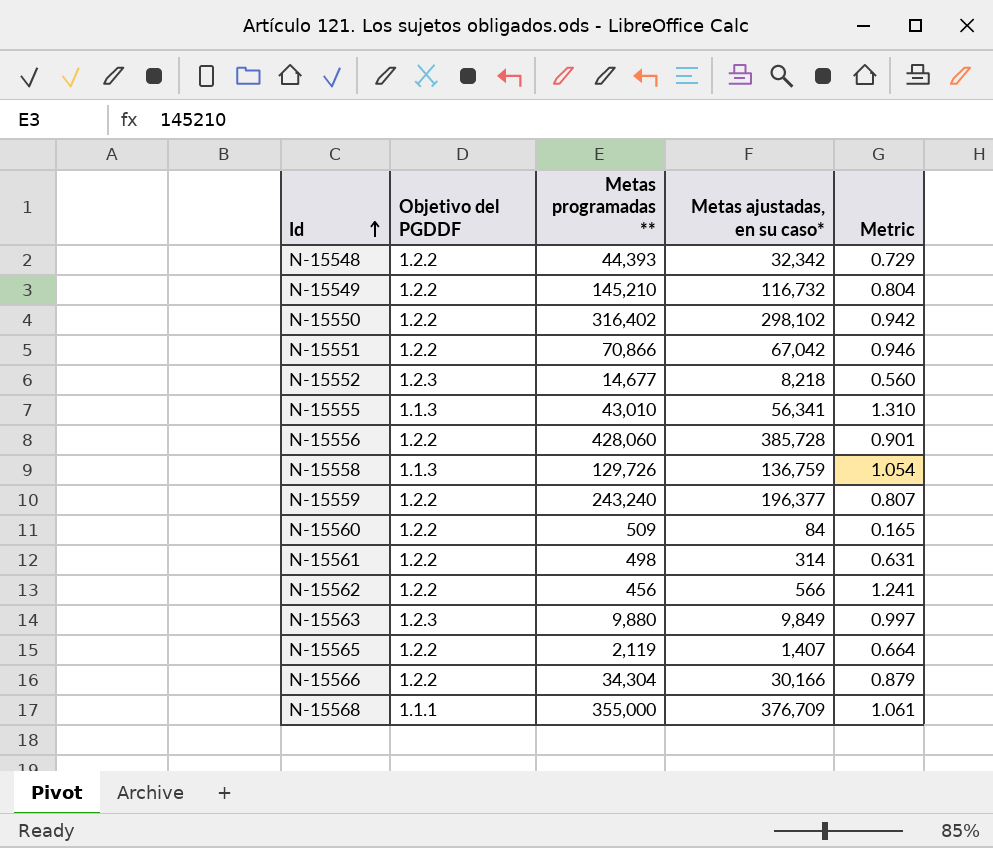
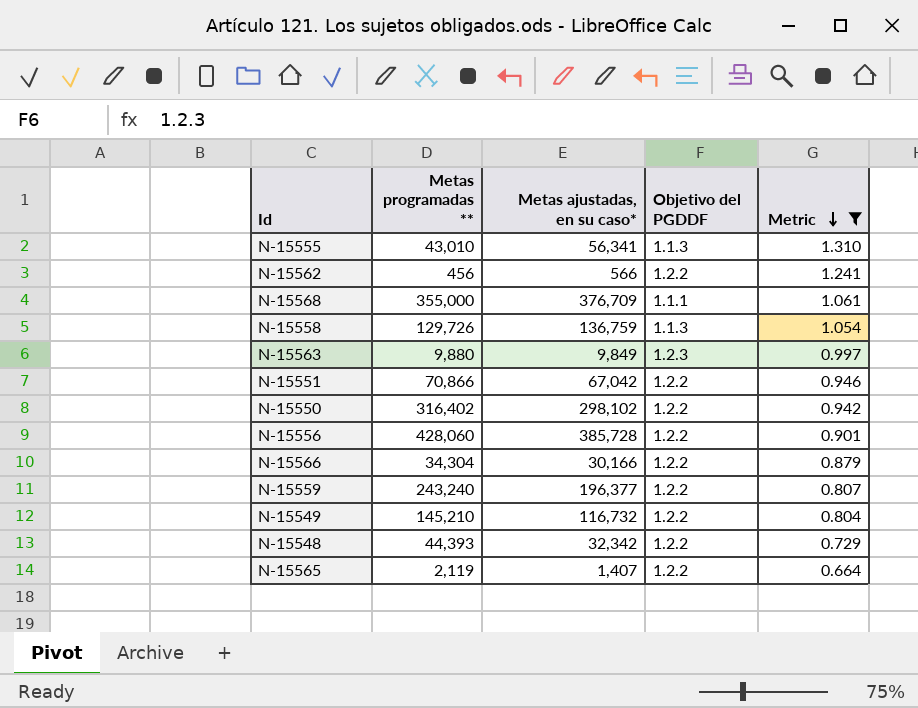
filter: none -> Metric >= 0.664
row order: Id ascending -> Metric descending
column Objetivo del PGDDF | position: 2 -> 4

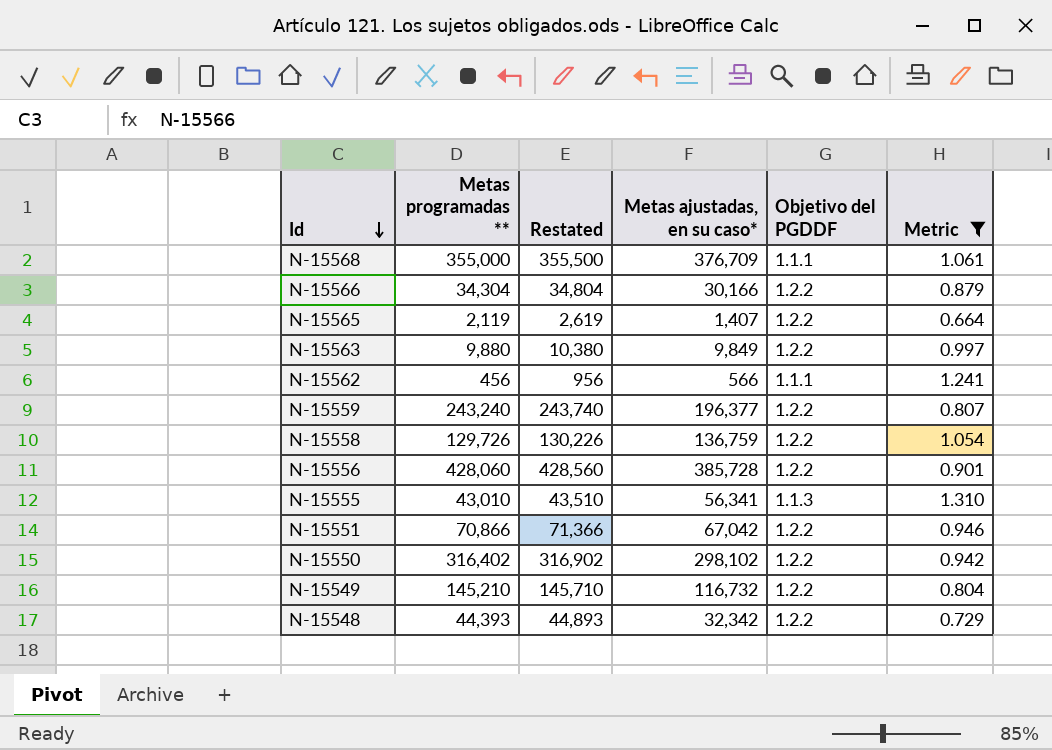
row order: Metric descending -> Id descending
column Restated | formula: none -> [Metas programadas **] + 500
N-15563 | Objetivo del PGDDF: 1.2.3 -> 1.2.2
N-15562 | Objetivo del PGDDF: 1.2.2 -> 1.1.1
N-15558 | Objetivo del PGDDF: 1.1.3 -> 1.2.2

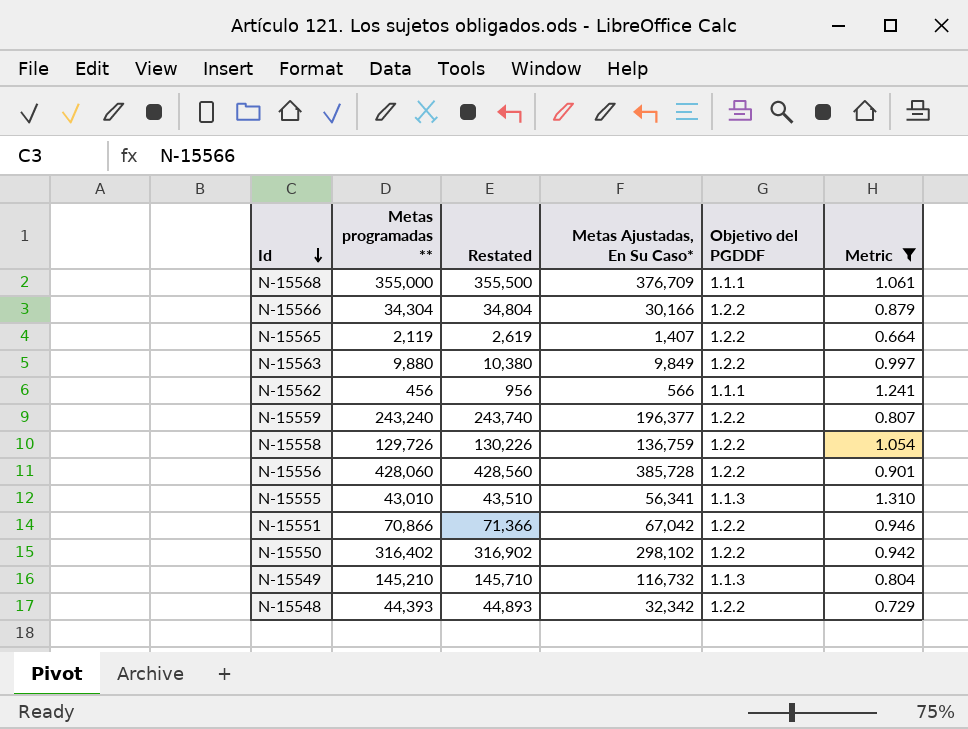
column name: Metas ajustadas, en su caso* -> Metas Ajustadas, En Su Caso*
N-15549 | Objetivo del PGDDF: 1.2.2 -> 1.1.3

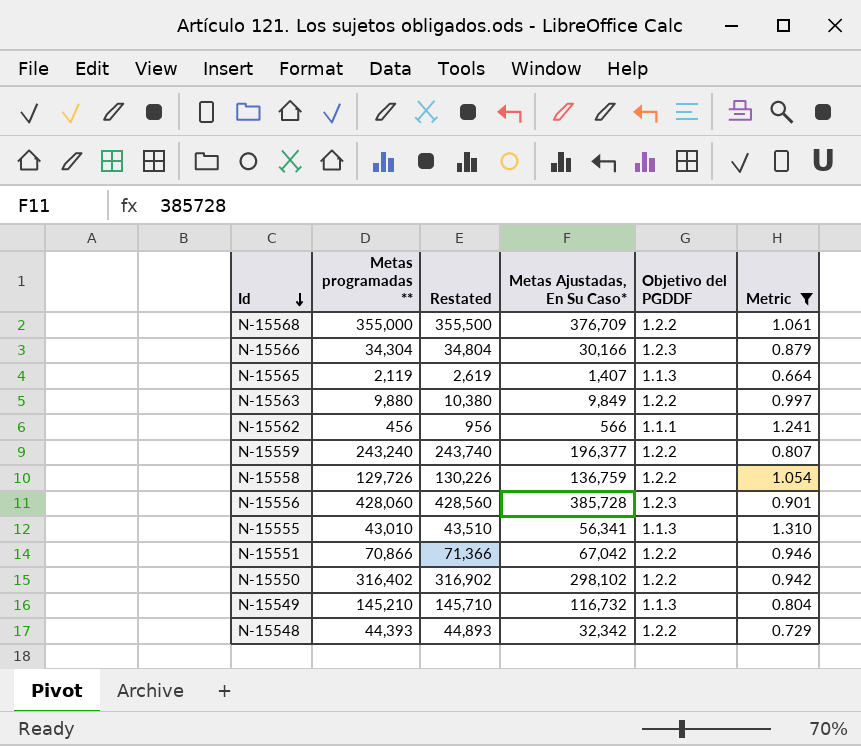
N-15568 | Objetivo del PGDDF: 1.1.1 -> 1.2.2
N-15566 | Objetivo del PGDDF: 1.2.2 -> 1.2.3
N-15565 | Objetivo del PGDDF: 1.2.2 -> 1.1.3
N-15556 | Objetivo del PGDDF: 1.2.2 -> 1.2.3

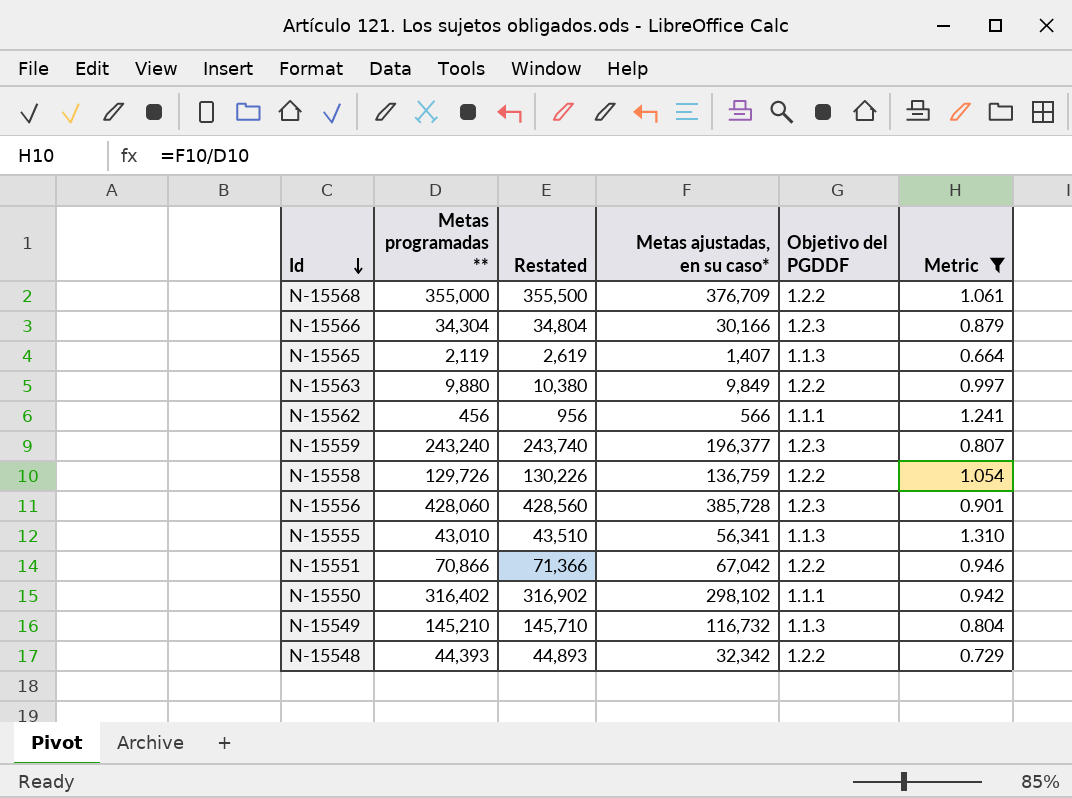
column name: Metas Ajustadas, En Su Caso* -> Metas ajustadas, en su caso*
N-15559 | Objetivo del PGDDF: 1.2.2 -> 1.2.3
N-15550 | Objetivo del PGDDF: 1.2.2 -> 1.1.1

